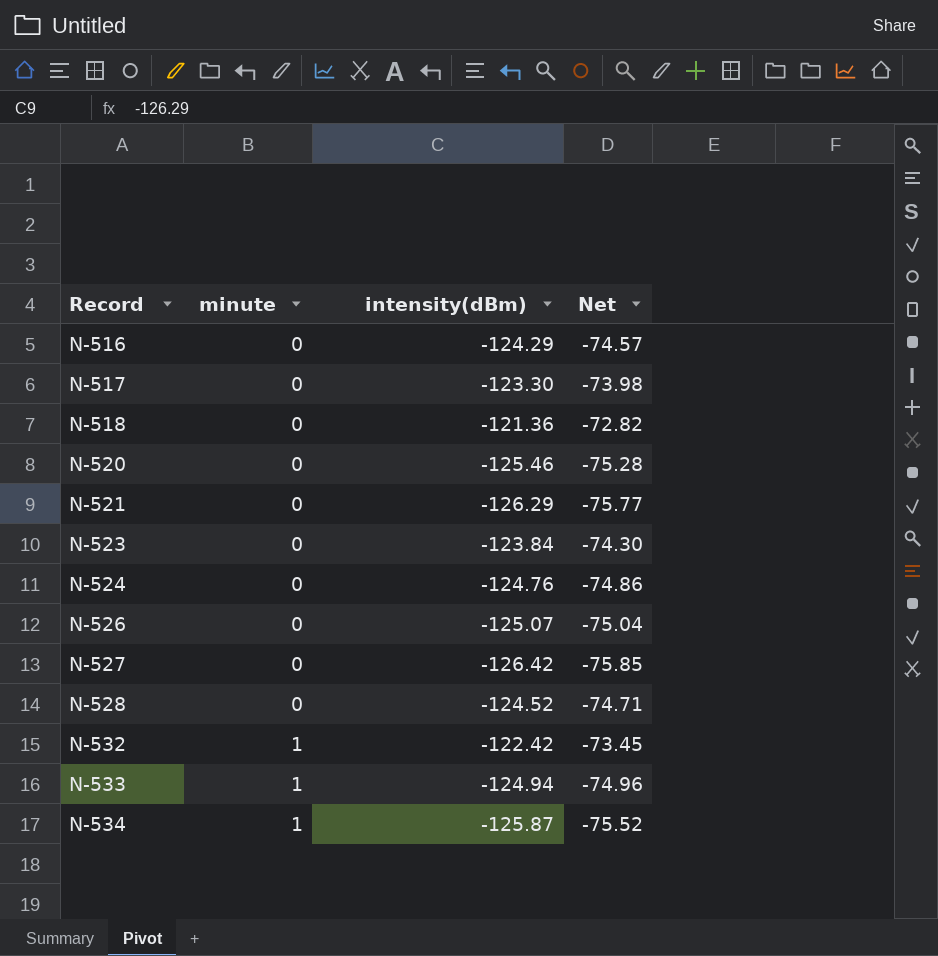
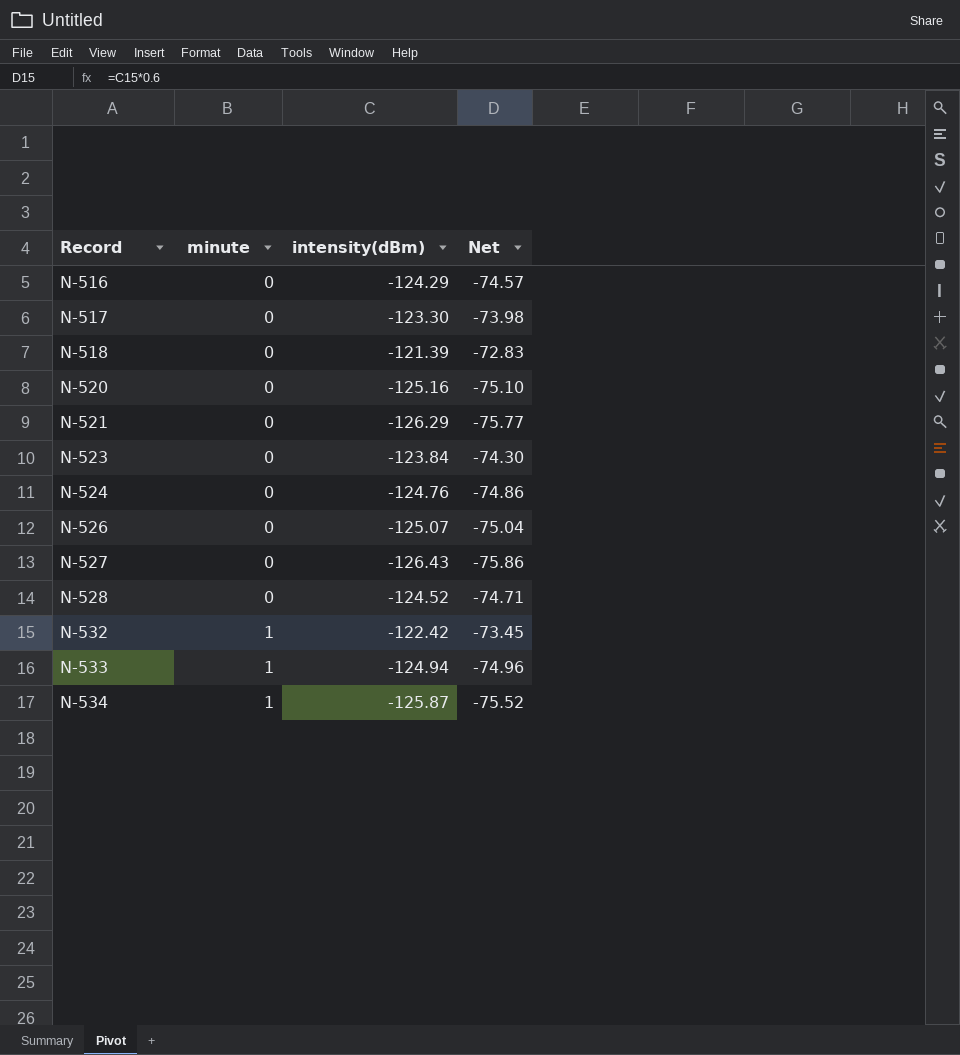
N-518 | intensity(dBm): -121.36 -> -121.39
N-518 | Net: -72.82 -> -72.83
N-520 | intensity(dBm): -125.46 -> -125.16
N-520 | Net: -75.28 -> -75.10
N-527 | intensity(dBm): -126.42 -> -126.43
N-527 | Net: -75.85 -> -75.86

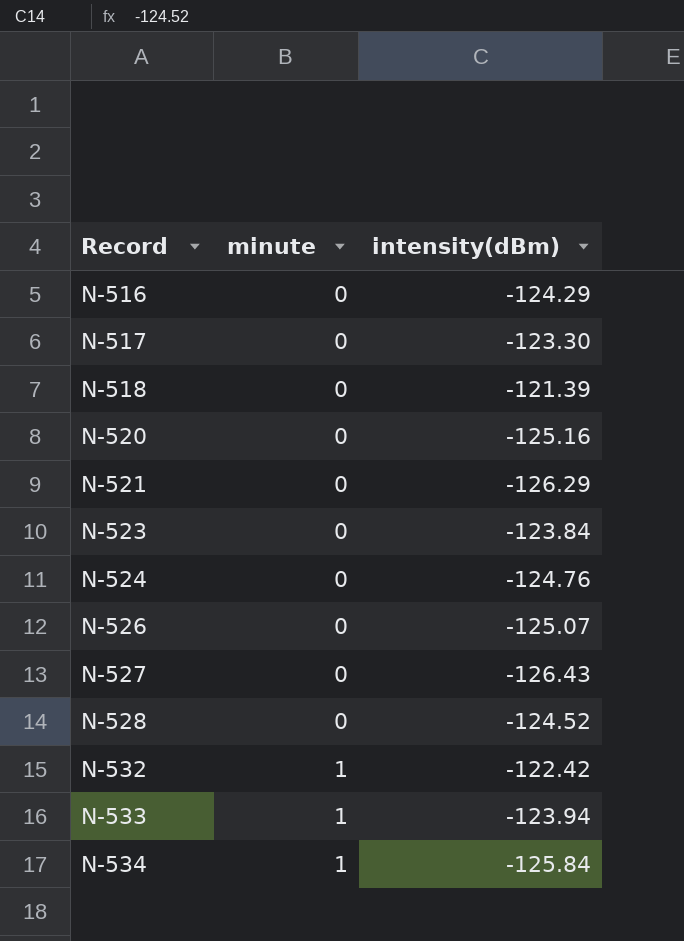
column Net | formula: [intensity(dBm)] * 0.6 -> none
N-533 | intensity(dBm): -124.94 -> -123.94
N-534 | intensity(dBm): -125.87 -> -125.84

